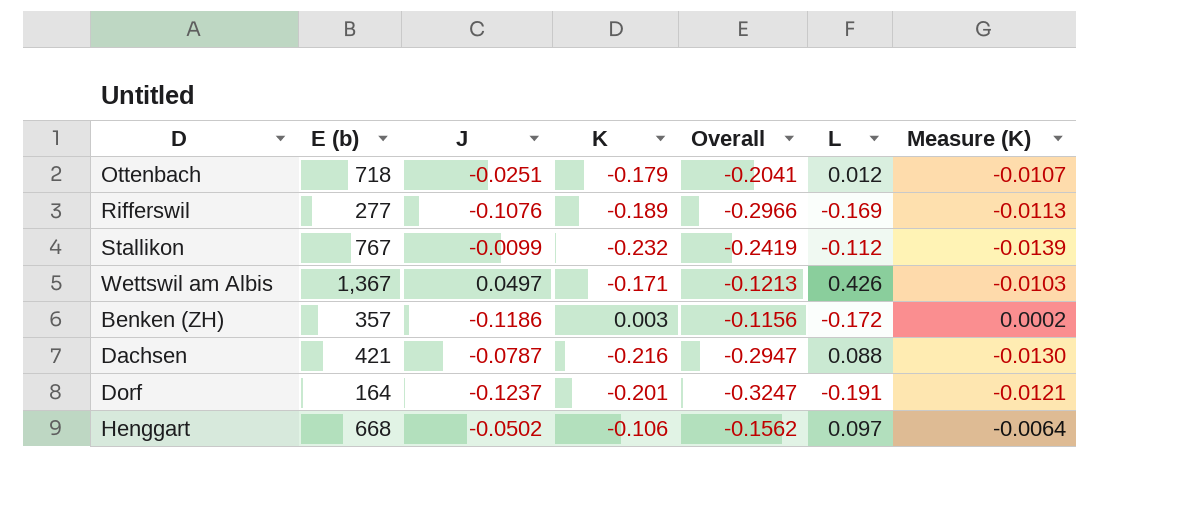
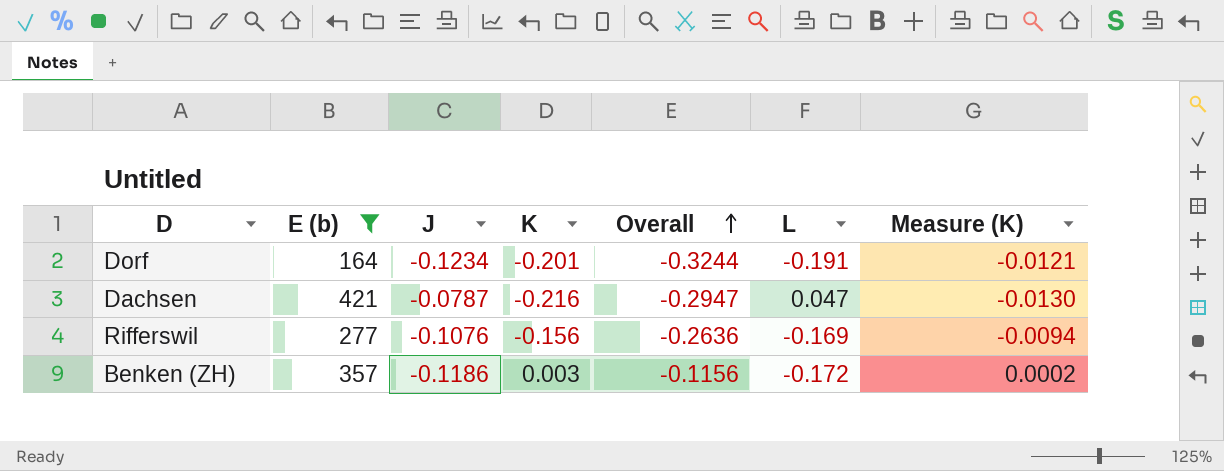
filter: none -> E (b) <= 421
row order: none -> Overall ascending
Dorf | J: -0.1237 -> -0.1234
Dorf | Overall: -0.3247 -> -0.3244
Dachsen | L: 0.088 -> 0.047
Rifferswil | K: -0.189 -> -0.156
Rifferswil | Overall: -0.2966 -> -0.2636
Rifferswil | Measure (K): -0.0113 -> -0.0094

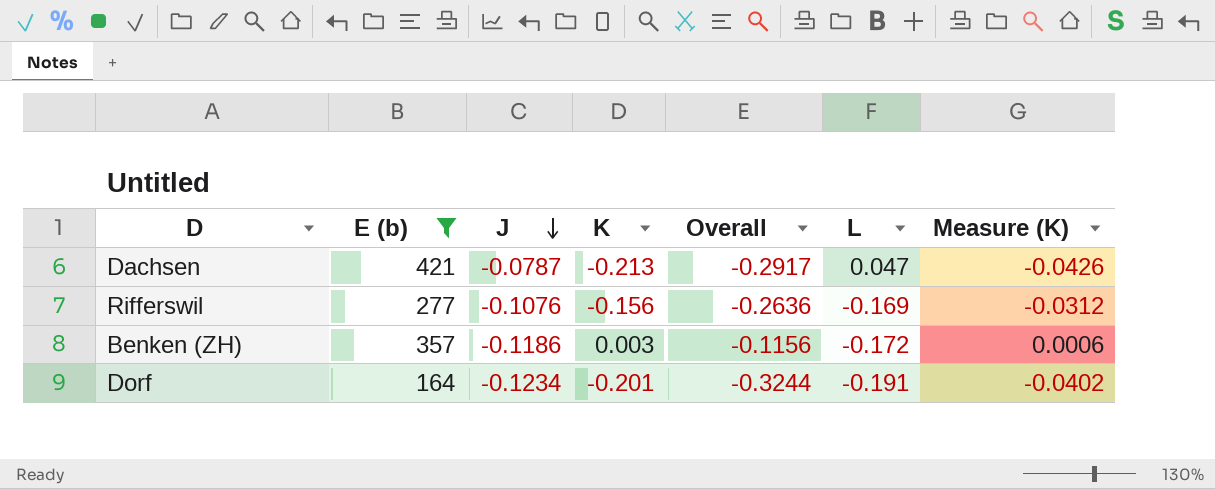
row order: Overall ascending -> J descending
column Measure (K) | formula: [K] * 0.06 -> [K] * 0.2
Dachsen | K: -0.216 -> -0.213
Dachsen | Overall: -0.2947 -> -0.2917

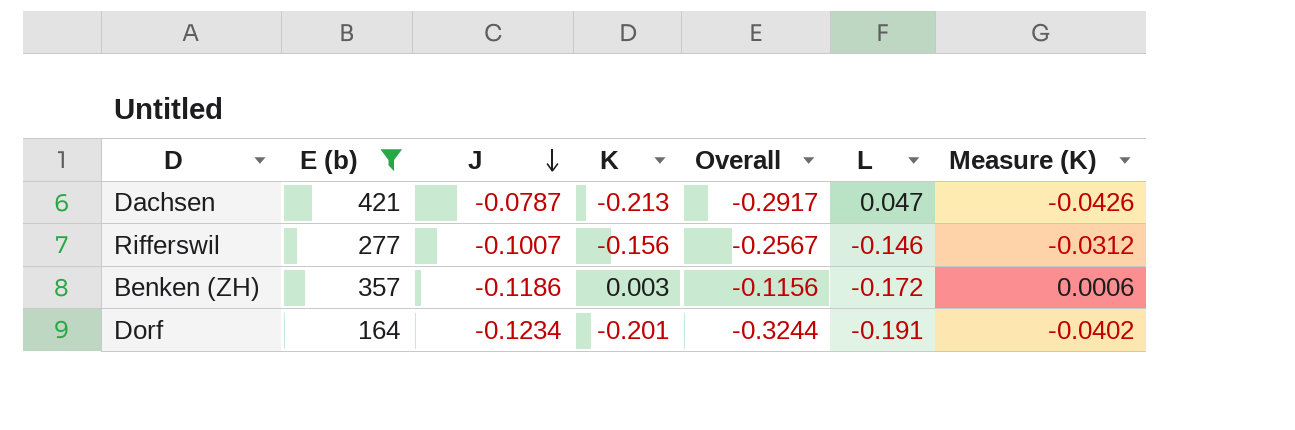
Rifferswil | J: -0.1076 -> -0.1007
Rifferswil | Overall: -0.2636 -> -0.2567
Rifferswil | L: -0.169 -> -0.146

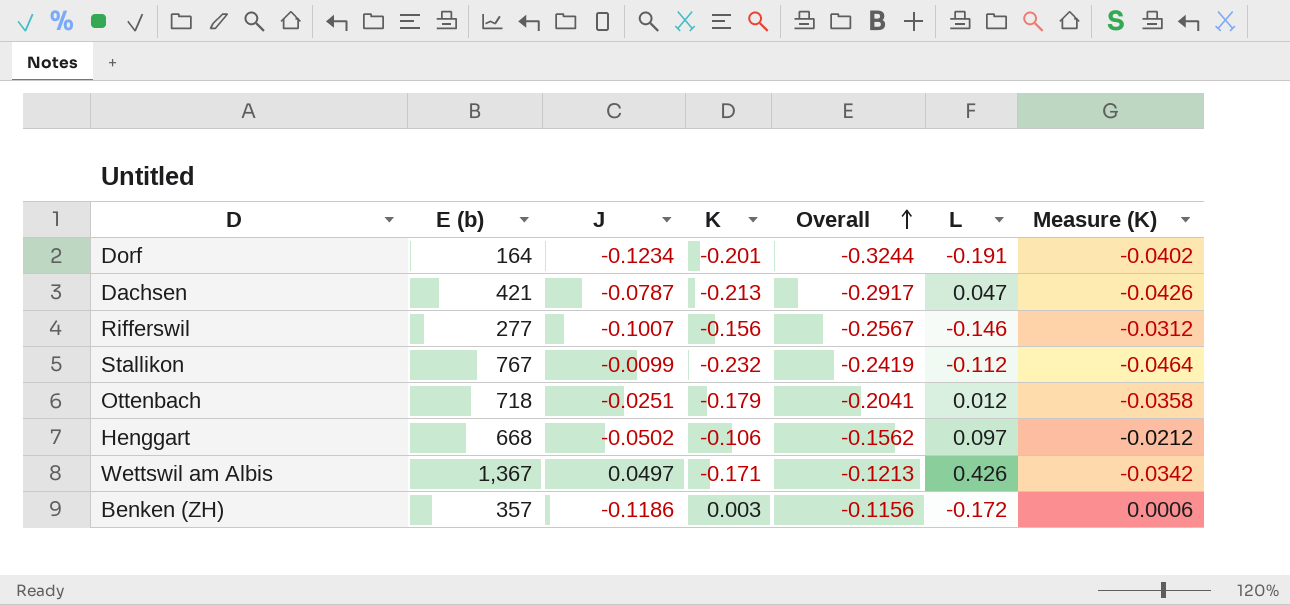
filter: E (b) <= 421 -> none
row order: J descending -> Overall ascending

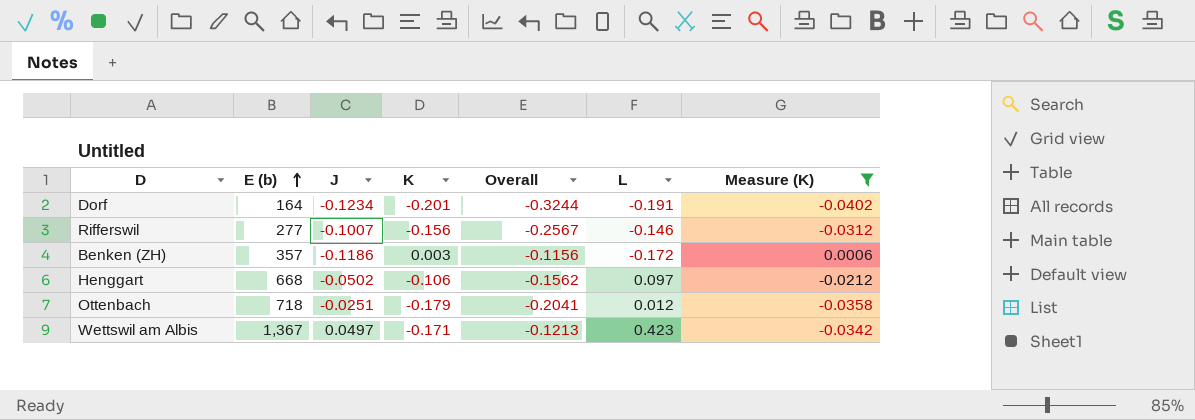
filter: none -> Measure (K) >= -0.0402
row order: Overall ascending -> E (b) ascending
Wettswil am Albis | L: 0.426 -> 0.423

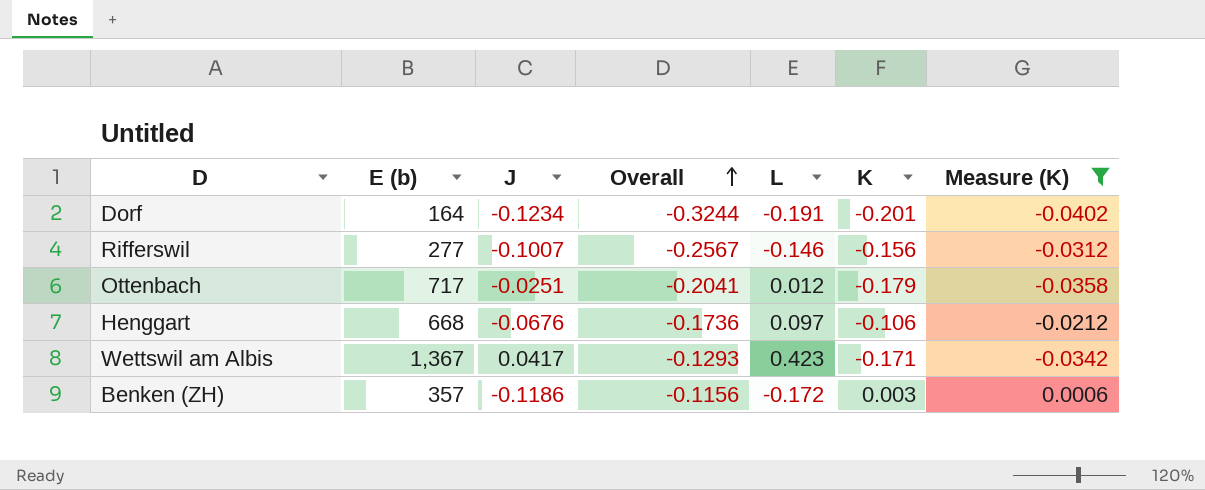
row order: E (b) ascending -> Overall ascending
column K | position: 4 -> 6
Ottenbach | E (b): 718 -> 717
Henggart | J: -0.0502 -> -0.0676
Henggart | Overall: -0.1562 -> -0.1736
Wettswil am Albis | J: 0.0497 -> 0.0417
Wettswil am Albis | Overall: -0.1213 -> -0.1293

